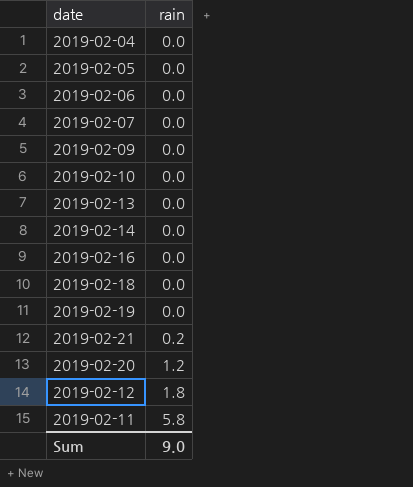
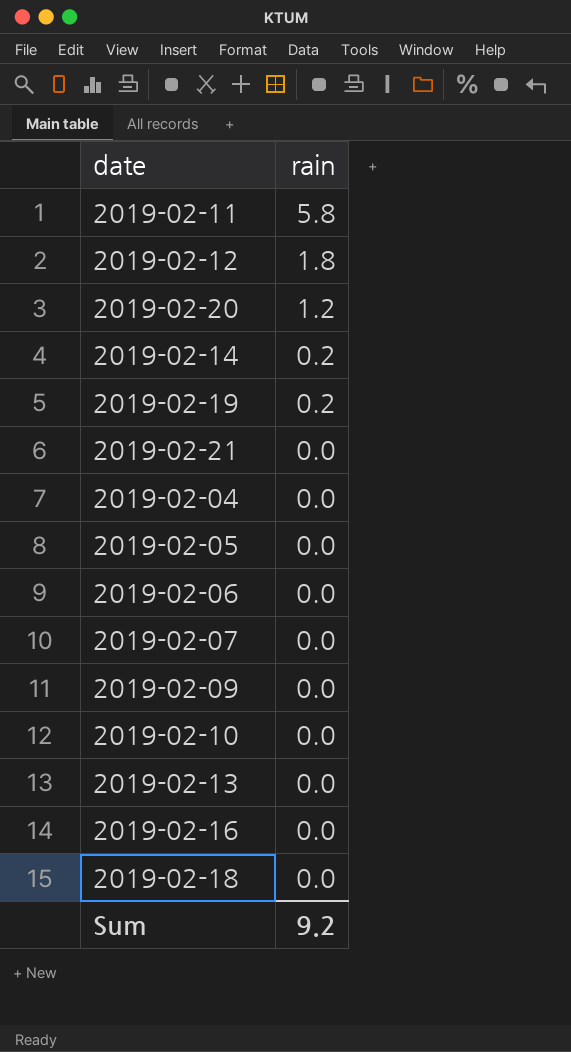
row order: rain ascending -> rain descending
2019-02-14 | rain: 0.0 -> 0.2
2019-02-19 | rain: 0.0 -> 0.2
2019-02-21 | rain: 0.2 -> 0.0
Sum | rain: 9.0 -> 9.2

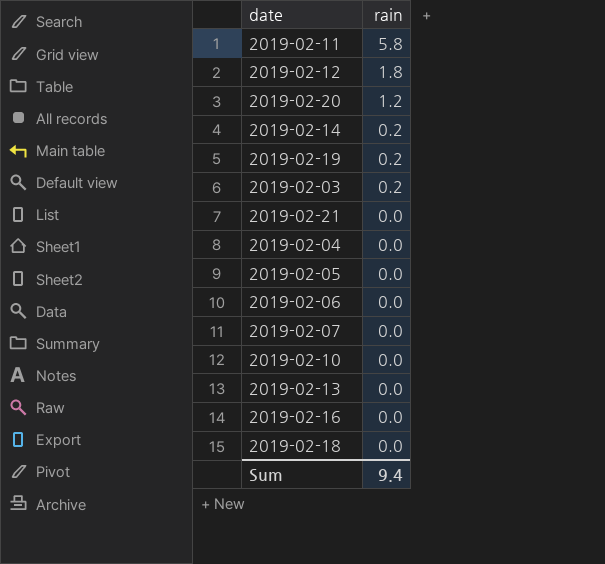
row 2019-02-09: 0.0 -> none
row 2019-02-03: none -> 0.2
Sum | rain: 9.2 -> 9.4

